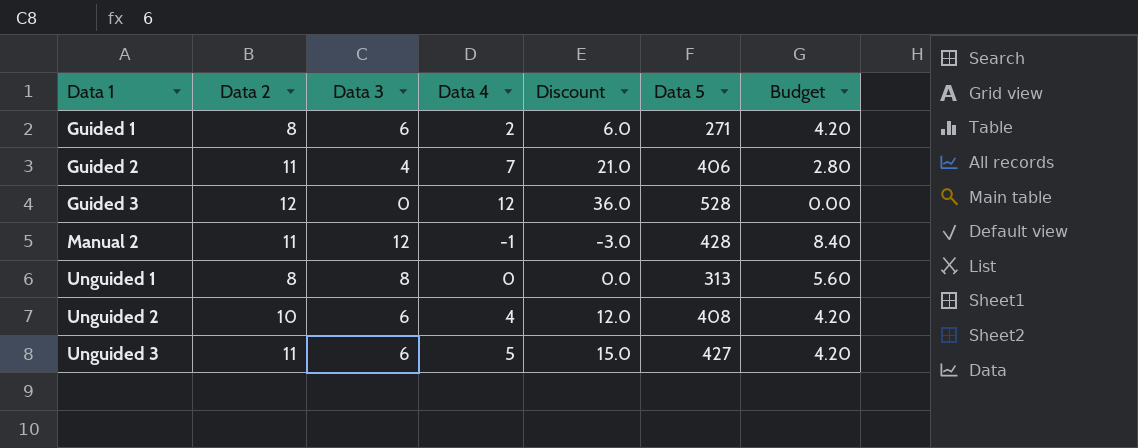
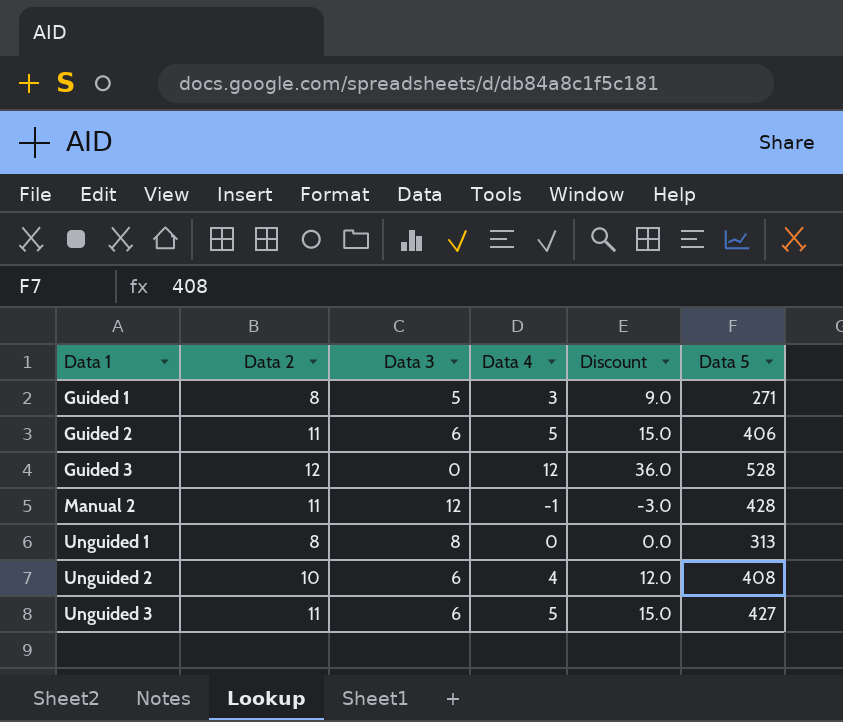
column Budget | formula: [Data 3] * 0.7 -> none
Guided 1 | Data 3: 6 -> 5
Guided 1 | Data 4: 2 -> 3
Guided 1 | Discount: 6.0 -> 9.0
Guided 2 | Data 3: 4 -> 6
Guided 2 | Data 4: 7 -> 5
Guided 2 | Discount: 21.0 -> 15.0

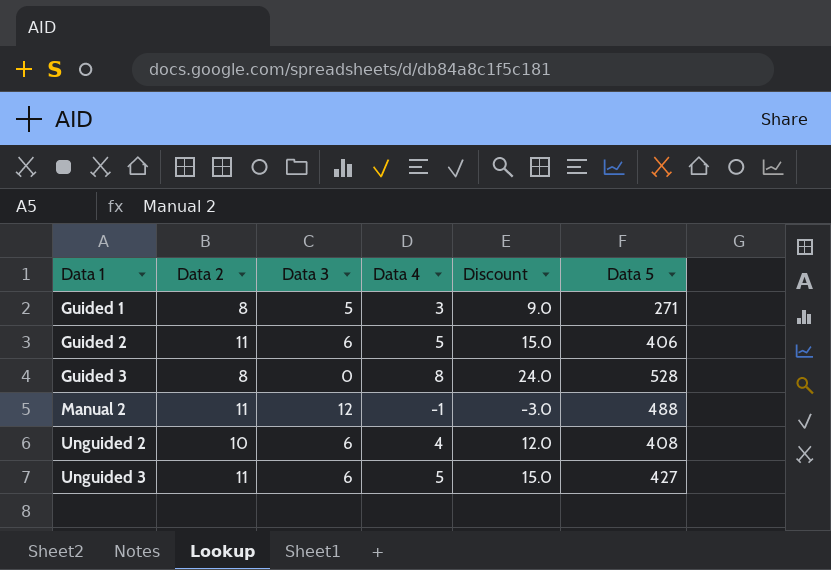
row Unguided 1: 8 | 8 | 0 | 0.0 | 313 -> none
Guided 3 | Data 2: 12 -> 8
Guided 3 | Data 4: 12 -> 8
Guided 3 | Discount: 36.0 -> 24.0
Manual 2 | Data 5: 428 -> 488

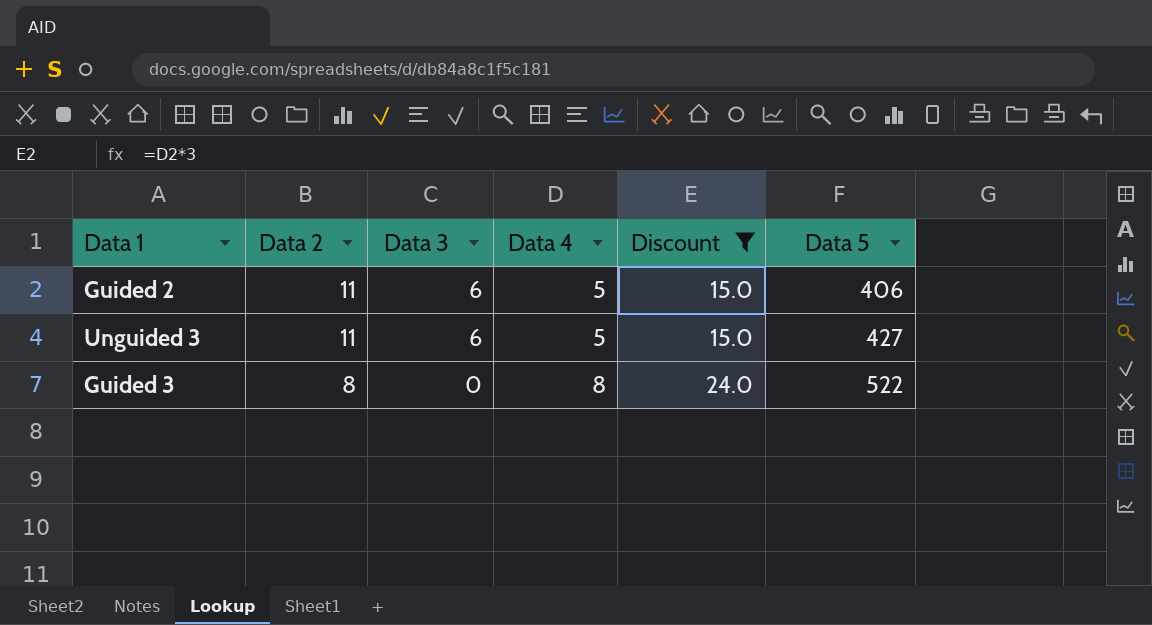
filter: none -> Discount >= 15.0
row order: Data 1 ascending -> Data 2 descending
Guided 3 | Data 5: 528 -> 522

